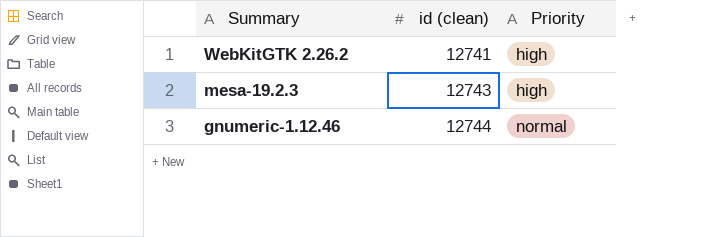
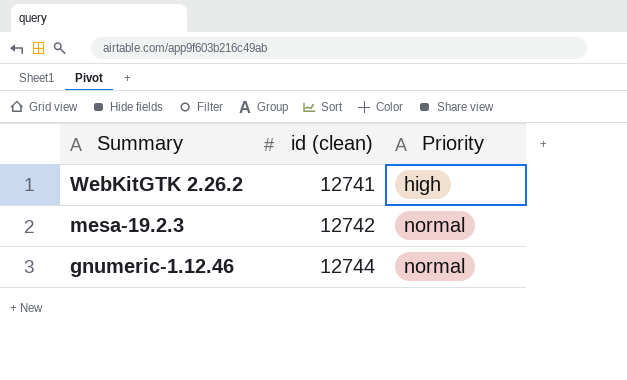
mesa-19.2.3 | id (clean): 12743 -> 12742
mesa-19.2.3 | Priority: high -> normal

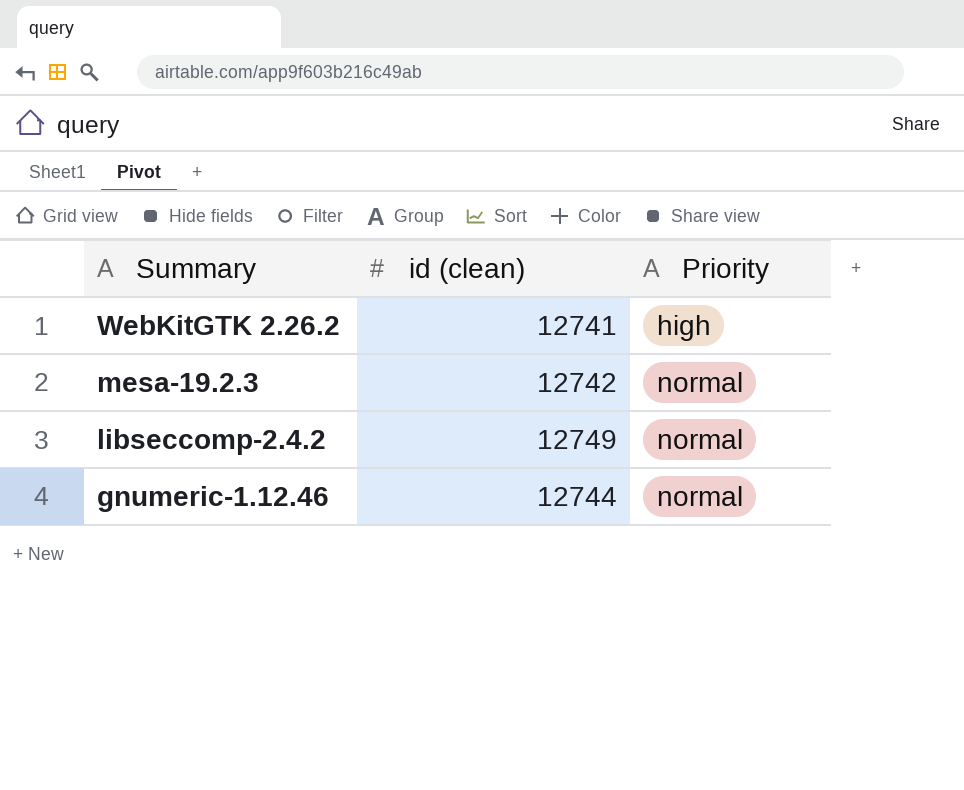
row libseccomp-2.4.2: none -> 12749 | normal

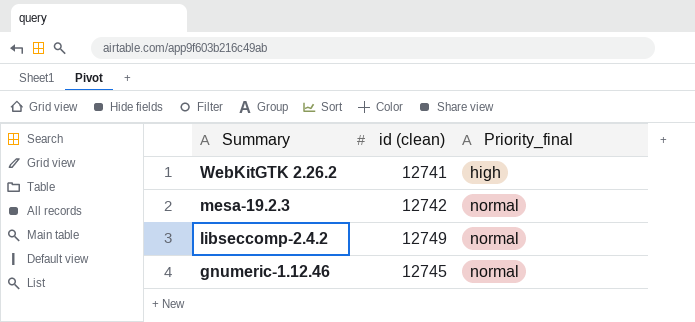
column name: Priority -> Priority_final
gnumeric-1.12.46 | id (clean): 12744 -> 12745

